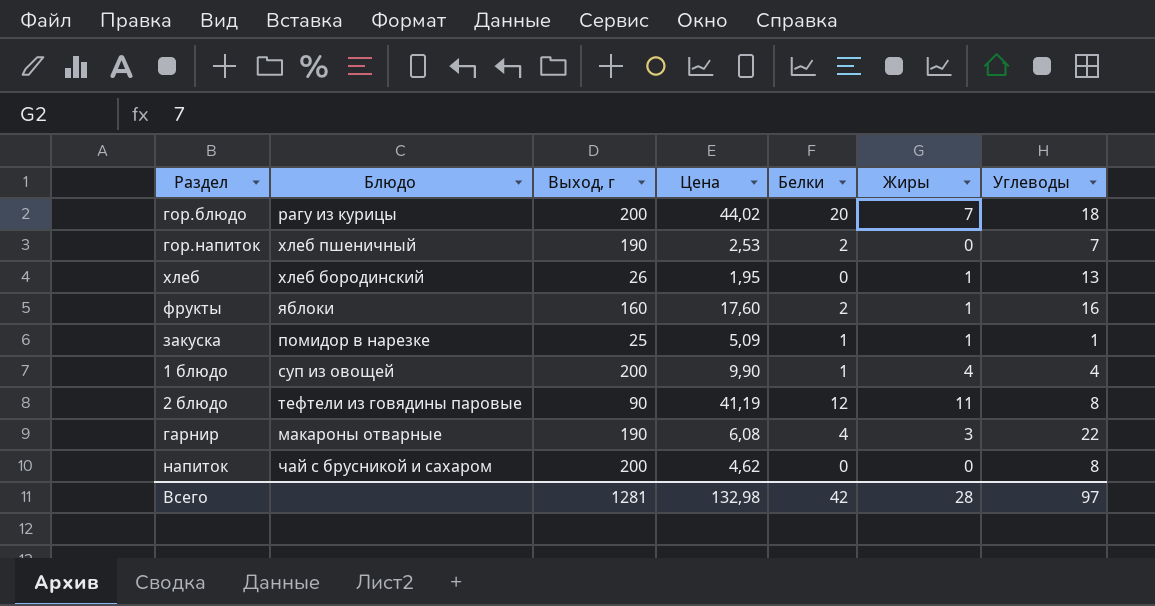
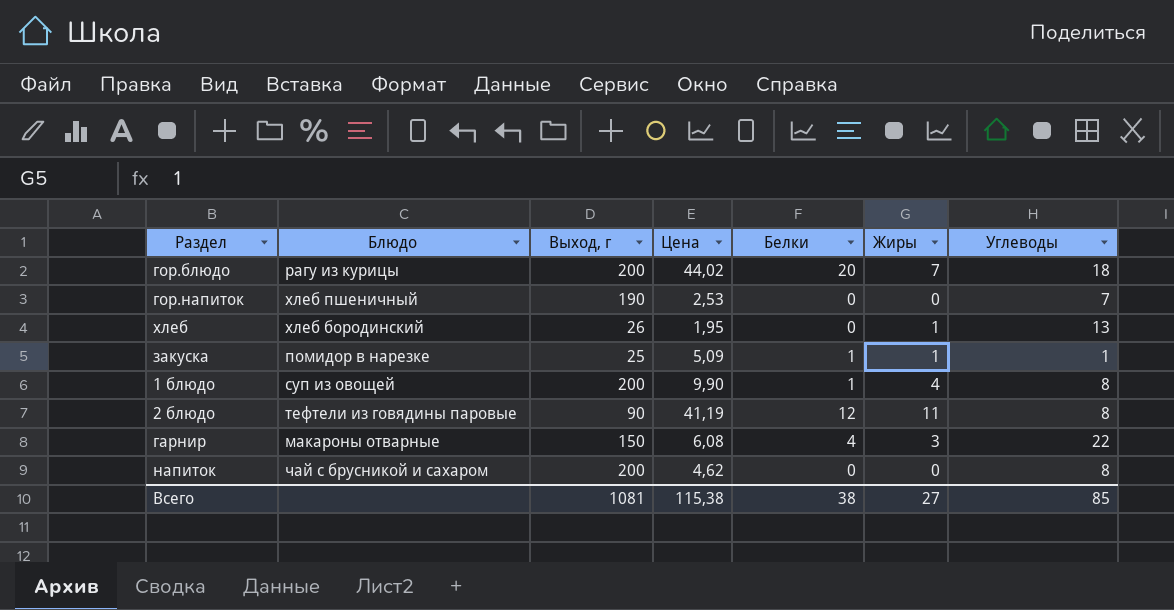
row фрукты: яблоки | 160 | 17,60 | 2 | 1 | 16 -> none
гор.напиток | Белки: 2 -> 0
1 блюдо | Углеводы: 4 -> 8
гарнир | Выход, г: 190 -> 150
Всего | Выход, г: 1281 -> 1081
Всего | Цена: 132,98 -> 115,38
Всего | Белки: 42 -> 38
Всего | Жиры: 28 -> 27
Всего | Углеводы: 97 -> 85

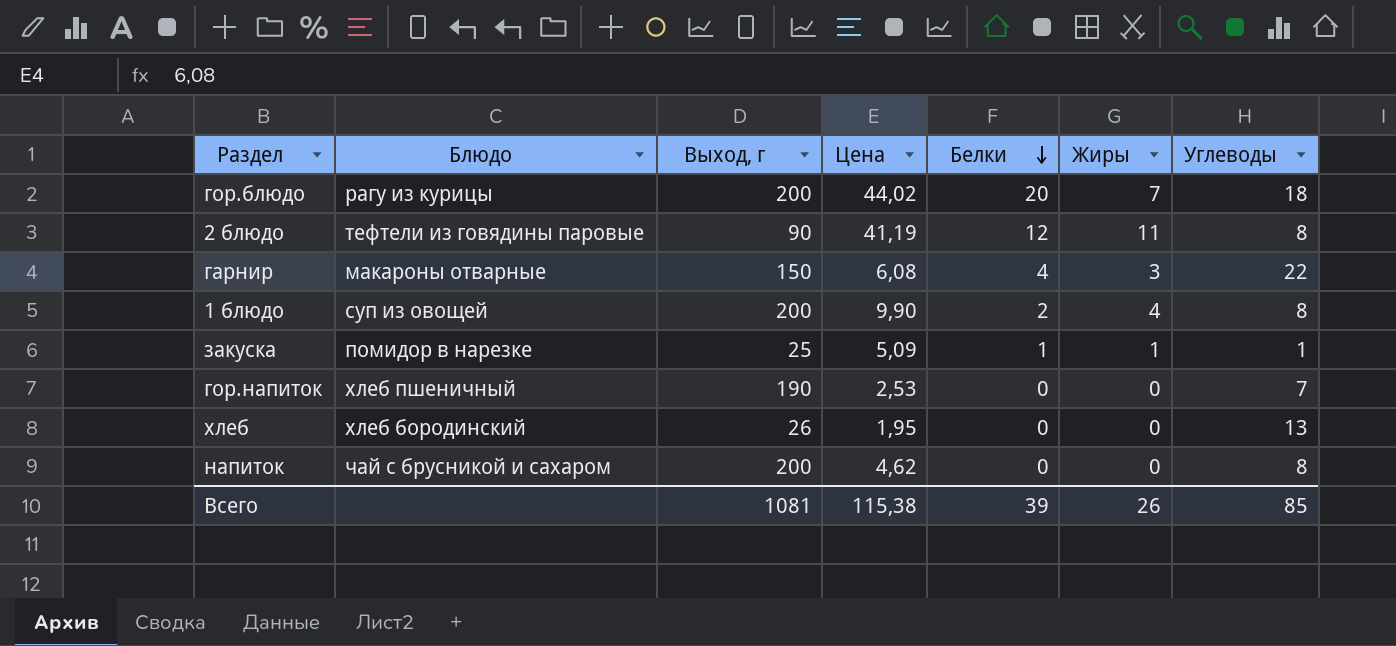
row order: none -> Белки descending
1 блюдо | Белки: 1 -> 2
хлеб | Жиры: 1 -> 0
Всего | Белки: 38 -> 39
Всего | Жиры: 27 -> 26

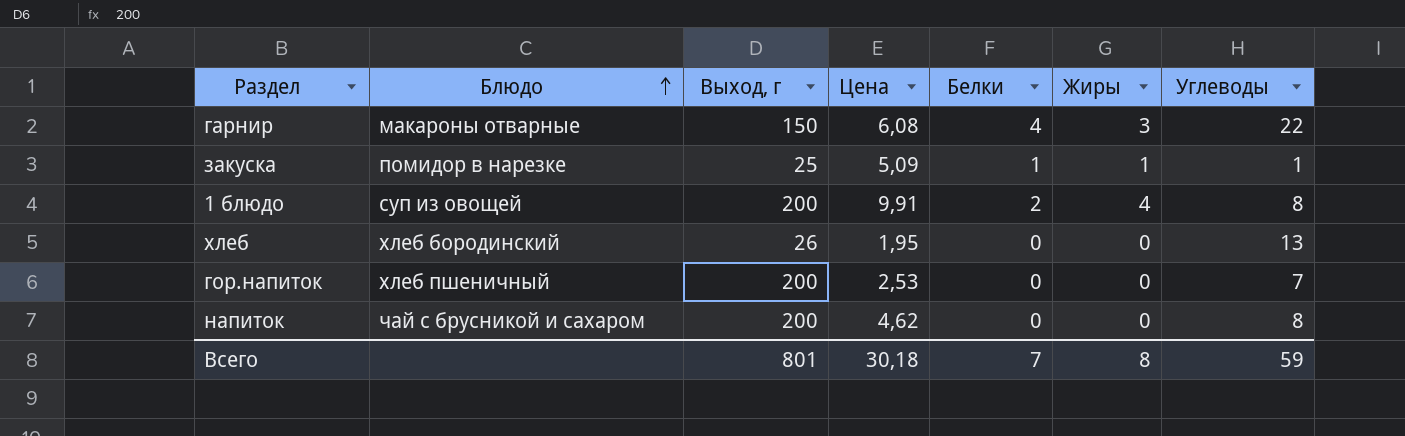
row order: Белки descending -> Блюдо ascending
row гор.блюдо: рагу из курицы | 200 | 44,02 | 20 | 7 | 18 -> none
row 2 блюдо: тефтели из говядины паровые | 90 | 41,19 | 12 | 11 | 8 -> none
1 блюдо | Цена: 9,90 -> 9,91
гор.напиток | Выход, г: 190 -> 200
Всего | Выход, г: 1081 -> 801
Всего | Цена: 115,38 -> 30,18
Всего | Белки: 39 -> 7
Всего | Жиры: 26 -> 8
Всего | Углеводы: 85 -> 59

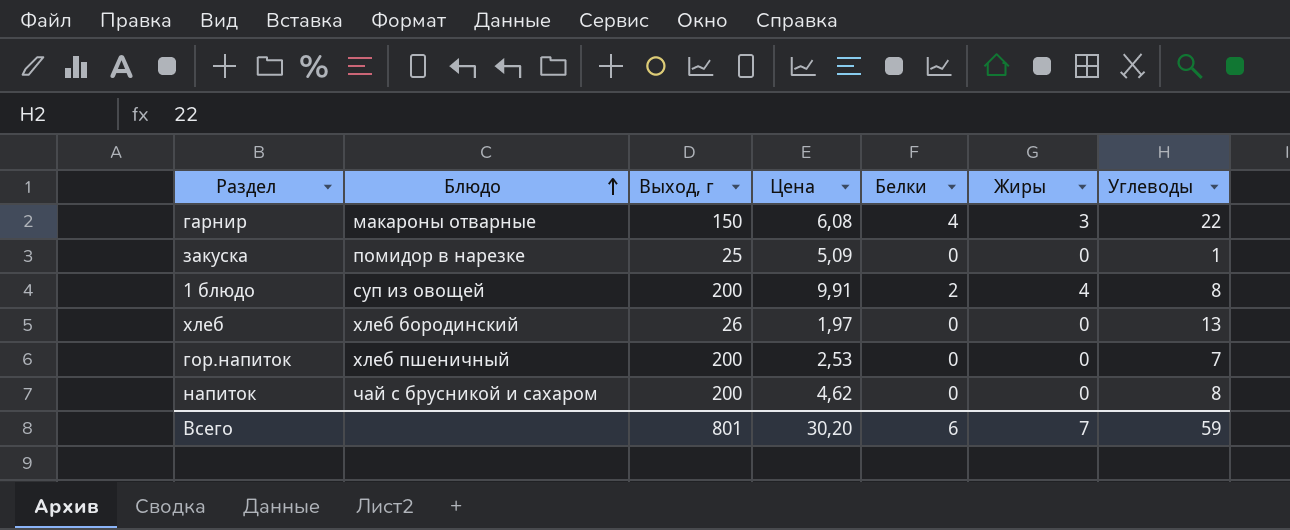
закуска | Белки: 1 -> 0
закуска | Жиры: 1 -> 0
хлеб | Цена: 1,95 -> 1,97
Всего | Цена: 30,18 -> 30,20
Всего | Белки: 7 -> 6
Всего | Жиры: 8 -> 7

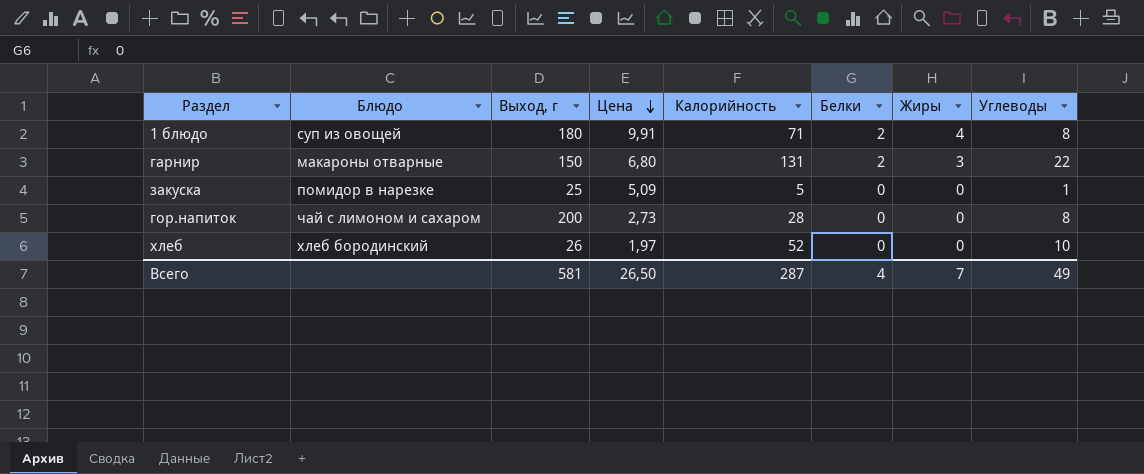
row order: Блюдо ascending -> Цена descending
column Калорийность | position: none -> 5
row напиток: чай с брусникой и сахаром | 200 | 4,62 | 0 | 0 | 8 -> none
1 блюдо | Выход, г: 200 -> 180
гарнир | Цена: 6,08 -> 6,80
гарнир | Белки: 4 -> 2
гор.напиток | Блюдо: хлеб пшеничный -> чай с лимоном и сахаром
гор.напиток | Цена: 2,53 -> 2,73
гор.напиток | Углеводы: 7 -> 8
хлеб | Углеводы: 13 -> 10
Всего | Выход, г: 801 -> 581
Всего | Цена: 30,20 -> 26,50
Всего | Белки: 6 -> 4
Всего | Углеводы: 59 -> 49

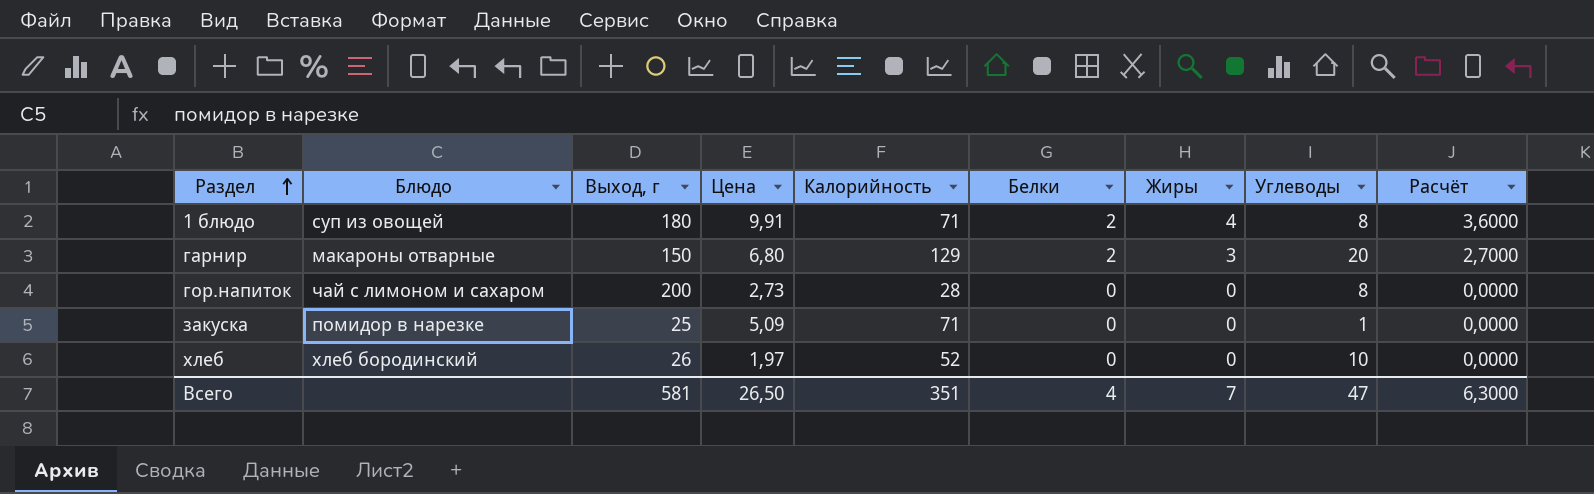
row order: Цена descending -> Раздел ascending
column Расчёт | formula: none -> [Жиры] * 0,9
гарнир | Калорийность: 131 -> 129
гарнир | Углеводы: 22 -> 20
закуска | Калорийность: 5 -> 71
Всего | Калорийность: 287 -> 351
Всего | Углеводы: 49 -> 47

